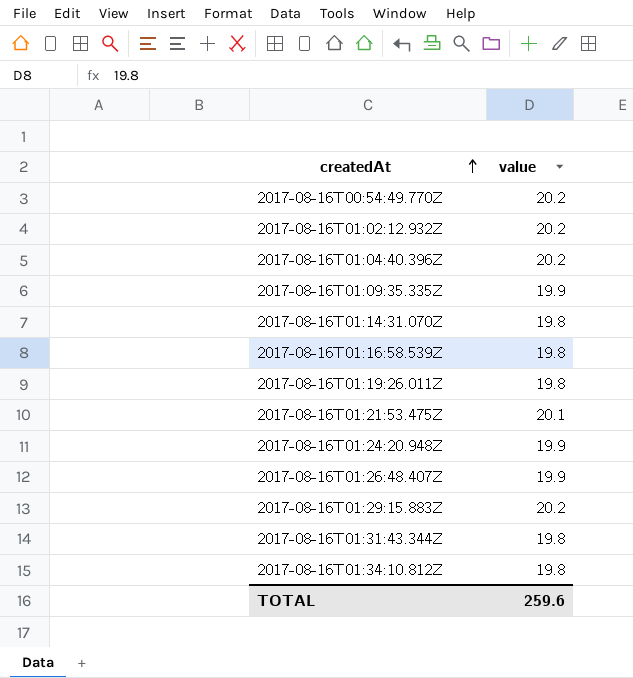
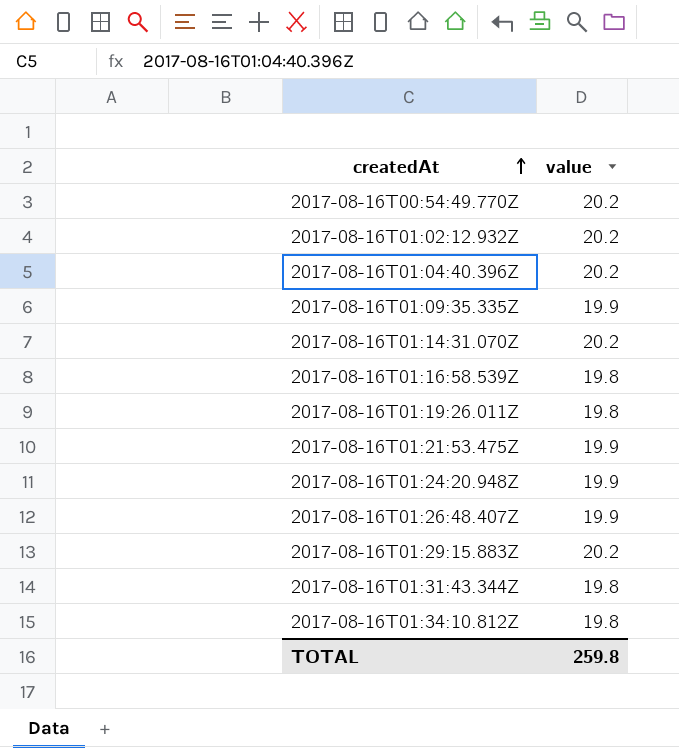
2017-08-16T01:14:31.070Z | value: 19.8 -> 20.2
2017-08-16T01:21:53.475Z | value: 20.1 -> 19.9
TOTAL | value: 259.6 -> 259.8

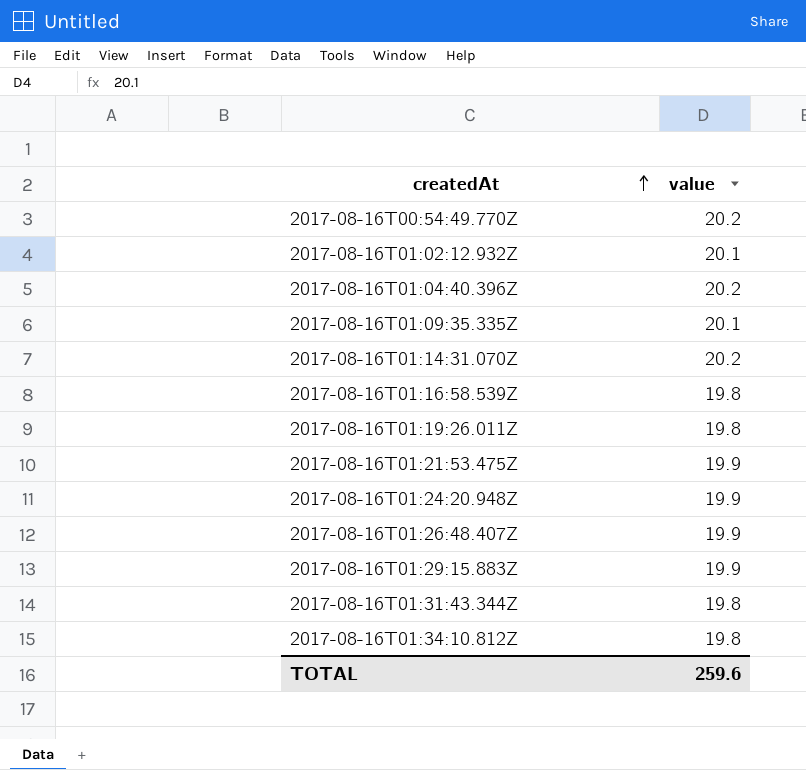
2017-08-16T01:02:12.932Z | value: 20.2 -> 20.1
2017-08-16T01:09:35.335Z | value: 19.9 -> 20.1
2017-08-16T01:29:15.883Z | value: 20.2 -> 19.9
TOTAL | value: 259.8 -> 259.6

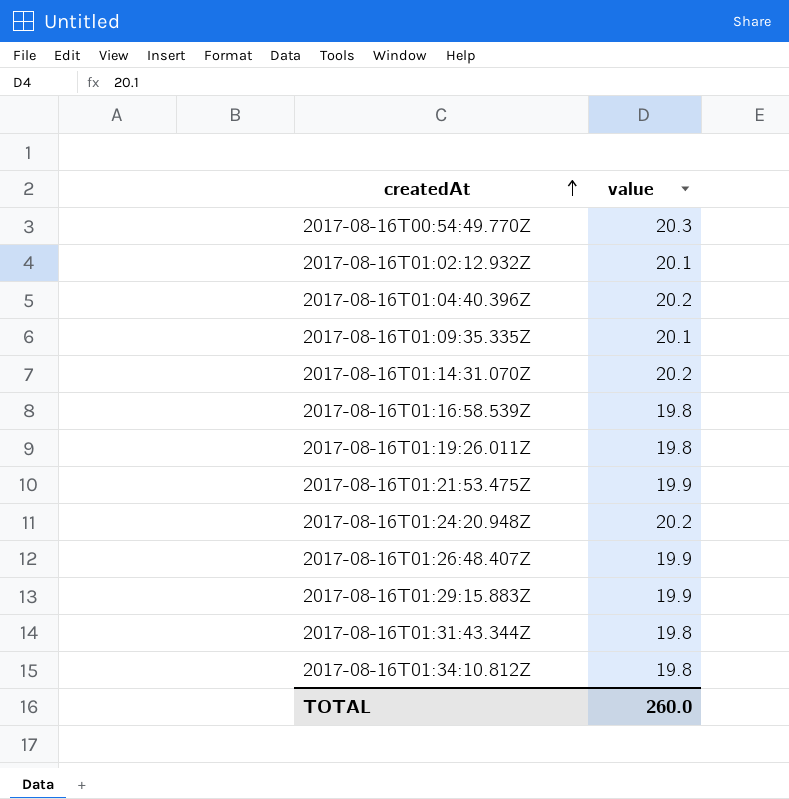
2017-08-16T00:54:49.770Z | value: 20.2 -> 20.3
2017-08-16T01:24:20.948Z | value: 19.9 -> 20.2
TOTAL | value: 259.6 -> 260.0

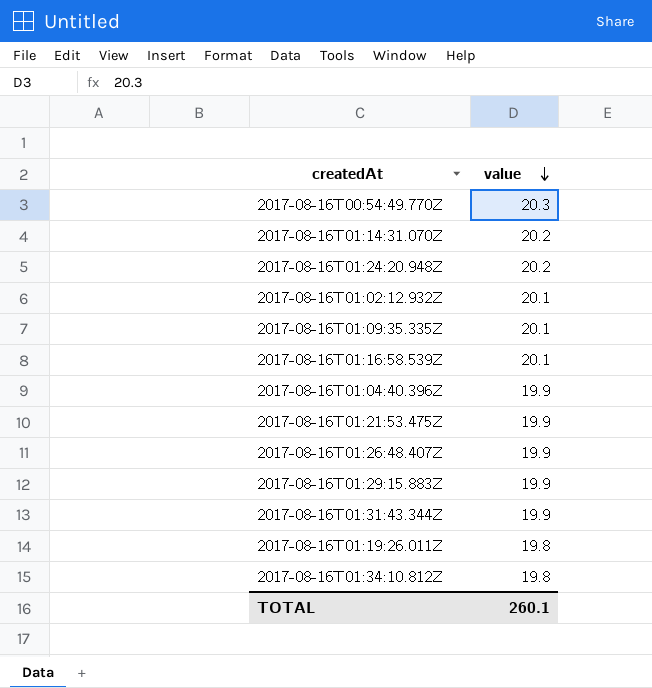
row order: createdAt ascending -> value descending
2017-08-16T01:16:58.539Z | value: 19.8 -> 20.1
2017-08-16T01:04:40.396Z | value: 20.2 -> 19.9
2017-08-16T01:31:43.344Z | value: 19.8 -> 19.9
TOTAL | value: 260.0 -> 260.1

